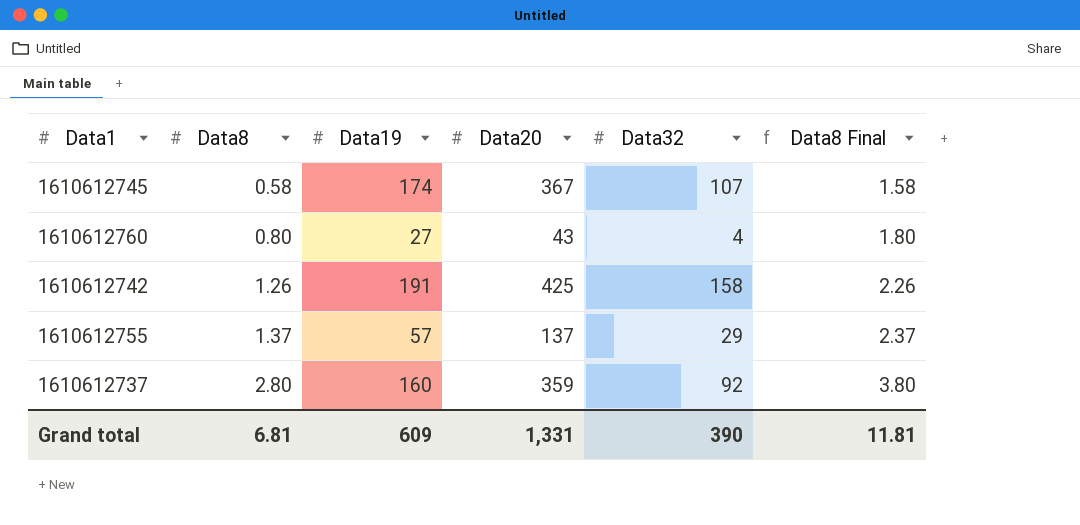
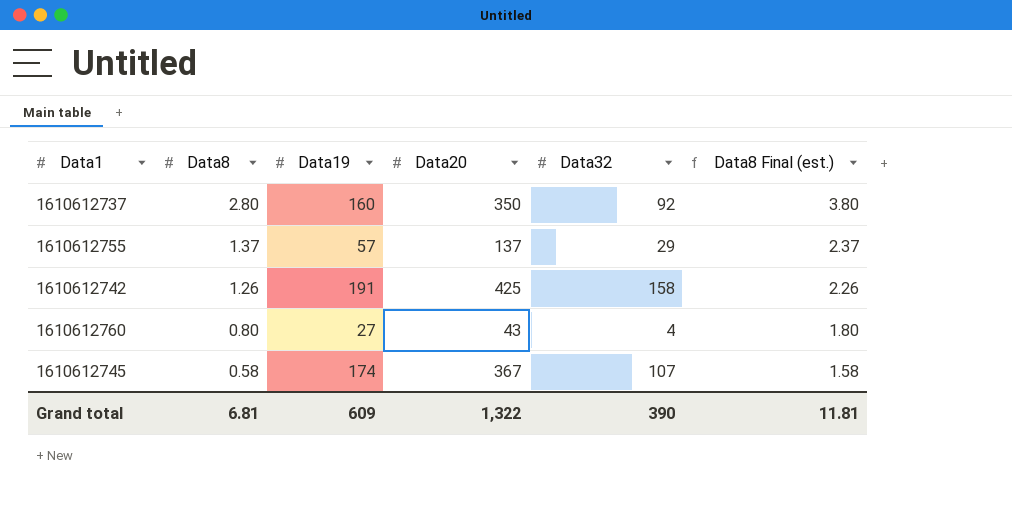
row order: Data8 ascending -> Data8 descending
column name: Data8 Final -> Data8 Final (est.)
1610612737 | Data20: 359 -> 350
Grand total | Data20: 1,331 -> 1,322

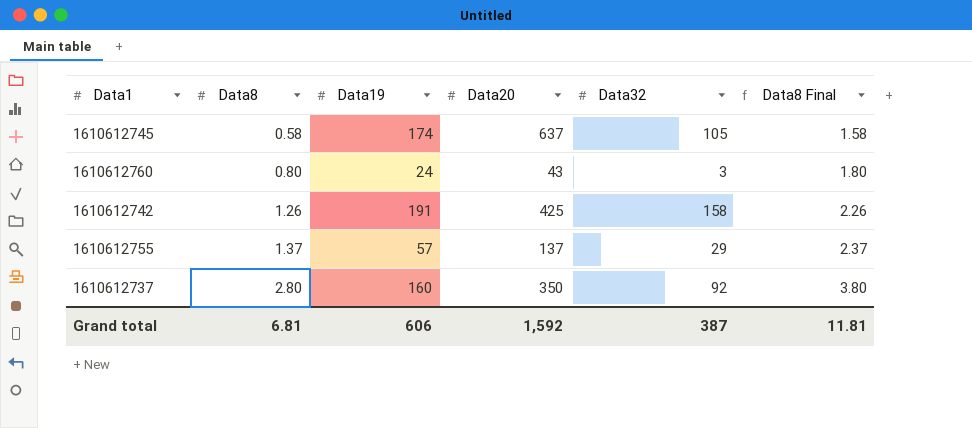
row order: Data8 descending -> Data8 ascending
column name: Data8 Final (est.) -> Data8 Final
1610612745 | Data20: 367 -> 637
1610612745 | Data32: 107 -> 105
1610612760 | Data19: 27 -> 24
1610612760 | Data32: 4 -> 3
Grand total | Data19: 609 -> 606
Grand total | Data20: 1,322 -> 1,592
Grand total | Data32: 390 -> 387

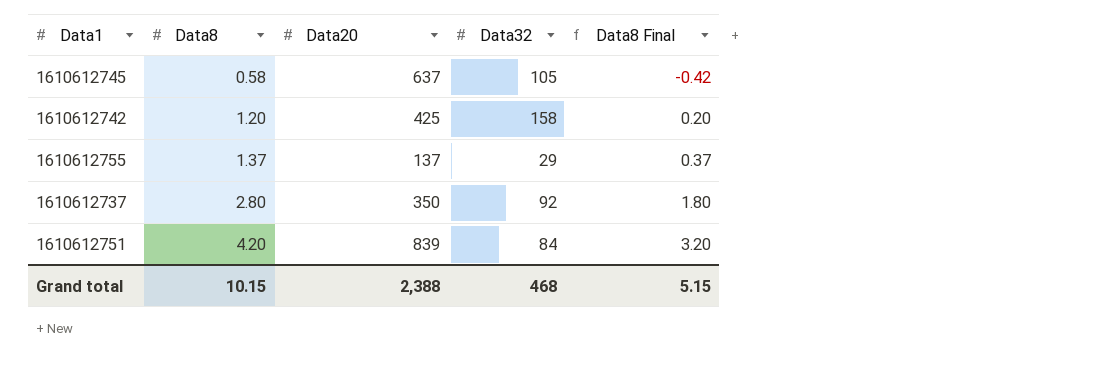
column Data19 | position: 3 -> none
column Data8 Final | formula: [Data8] + 1 -> [Data8] - 1
row 1610612760: 0.80 | 24 | 43 | 3 | 1.80 -> none
1610612742 | Data8: 1.26 -> 1.20
row 1610612751: none -> 4.20 | 839 | 84 | 3.20
Grand total | Data8: 6.81 -> 10.15
Grand total | Data20: 1,592 -> 2,388
Grand total | Data32: 387 -> 468
Grand total | Data8 Final: 11.81 -> 5.15

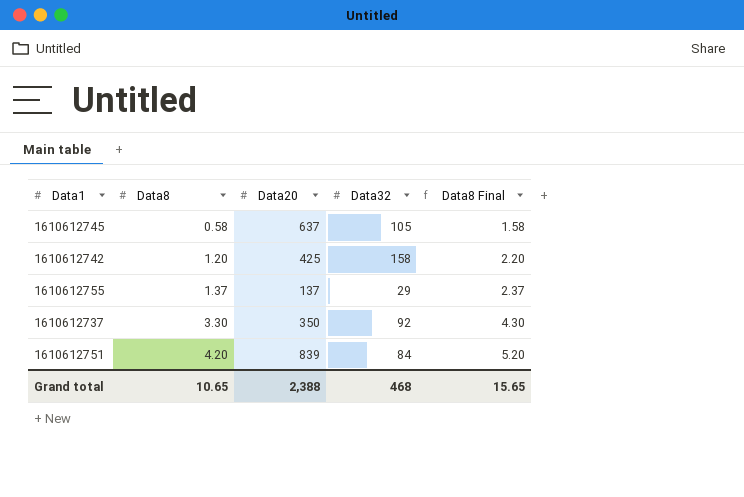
column Data8 Final | formula: [Data8] - 1 -> [Data8] + 1
1610612737 | Data8: 2.80 -> 3.30
Grand total | Data8: 10.15 -> 10.65
Grand total | Data8 Final: 5.15 -> 15.65

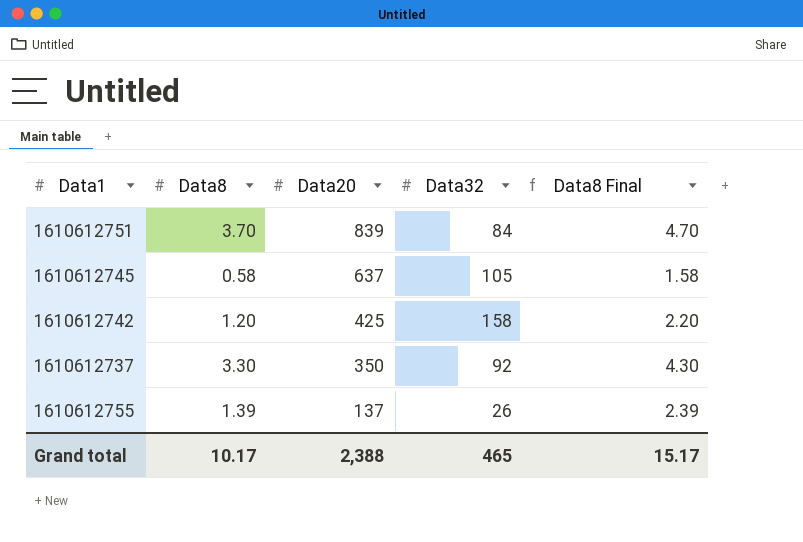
row order: Data8 ascending -> Data20 descending
1610612751 | Data8: 4.20 -> 3.70
1610612751 | Data8 Final: 5.20 -> 4.70
1610612755 | Data8: 1.37 -> 1.39
1610612755 | Data32: 29 -> 26
1610612755 | Data8 Final: 2.37 -> 2.39
Grand total | Data8: 10.65 -> 10.17
Grand total | Data32: 468 -> 465
Grand total | Data8 Final: 15.65 -> 15.17

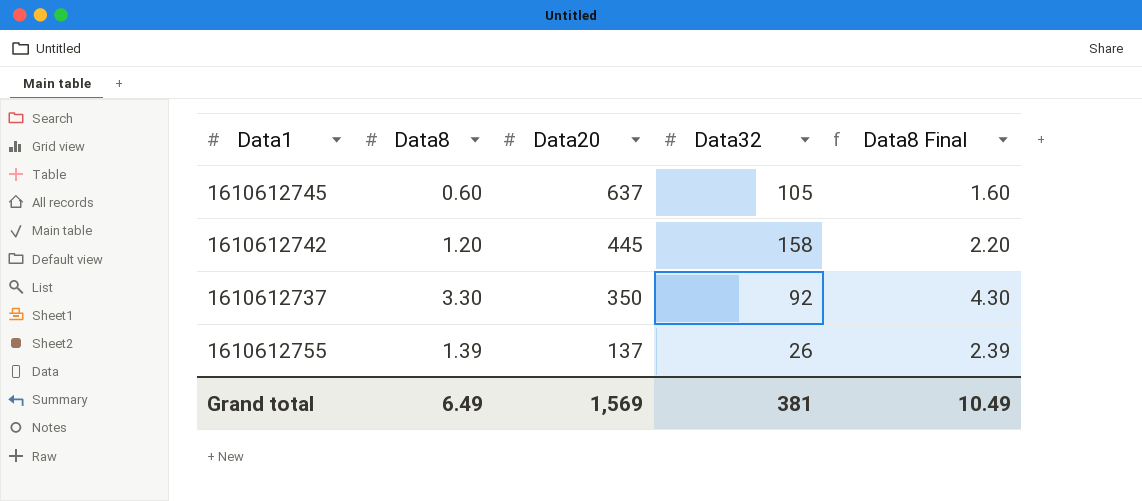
row 1610612751: 3.70 | 839 | 84 | 4.70 -> none
1610612745 | Data8: 0.58 -> 0.60
1610612745 | Data8 Final: 1.58 -> 1.60
1610612742 | Data20: 425 -> 445
Grand total | Data8: 10.17 -> 6.49
Grand total | Data20: 2,388 -> 1,569
Grand total | Data32: 465 -> 381
Grand total | Data8 Final: 15.17 -> 10.49

